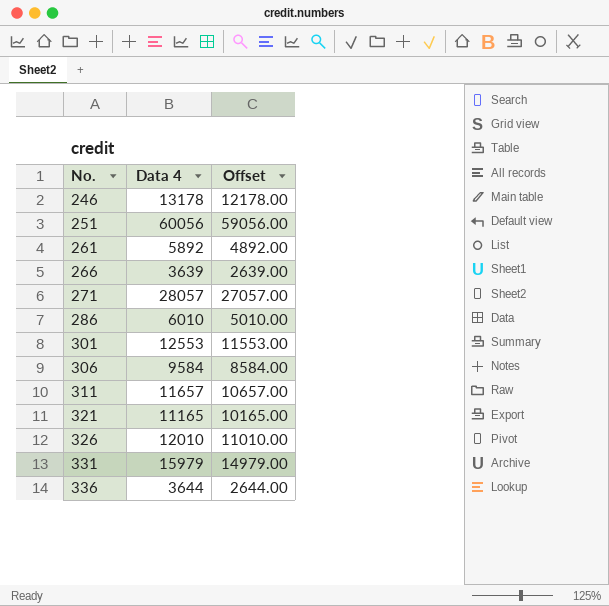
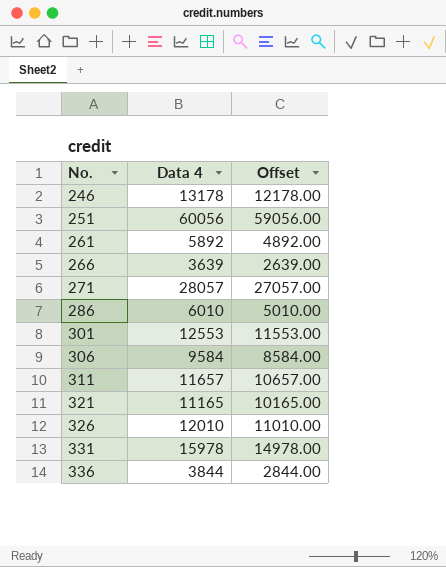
331 | Data 4: 15979 -> 15978
331 | Offset: 14979.00 -> 14978.00
336 | Data 4: 3644 -> 3844
336 | Offset: 2644.00 -> 2844.00

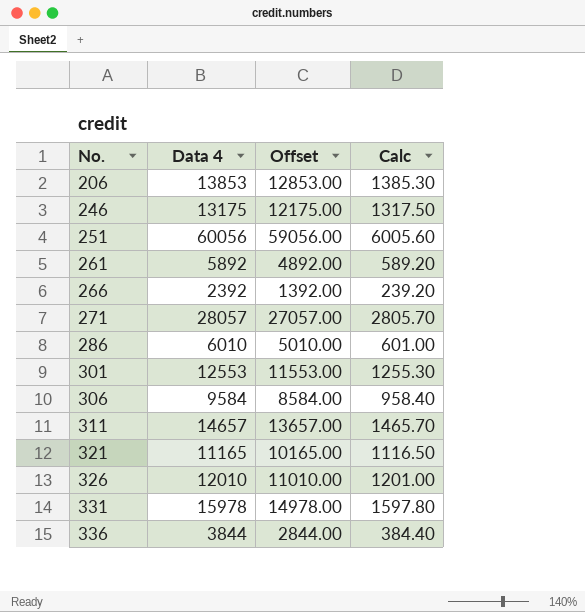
column Calc | formula: none -> [Data 4] * 0.1
row 206: none -> 13853 | 12853.00 | 1385.30
246 | Data 4: 13178 -> 13175
246 | Offset: 12178.00 -> 12175.00
266 | Data 4: 3639 -> 2392
266 | Offset: 2639.00 -> 1392.00
311 | Data 4: 11657 -> 14657
311 | Offset: 10657.00 -> 13657.00

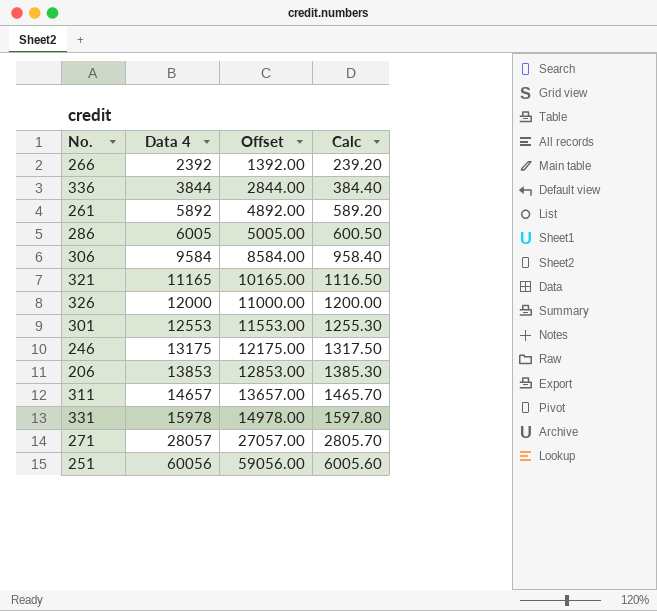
row order: No. ascending -> Data 4 ascending
286 | Data 4: 6010 -> 6005
286 | Offset: 5010.00 -> 5005.00
286 | Calc: 601.00 -> 600.50
326 | Data 4: 12010 -> 12000
326 | Offset: 11010.00 -> 11000.00
326 | Calc: 1201.00 -> 1200.00

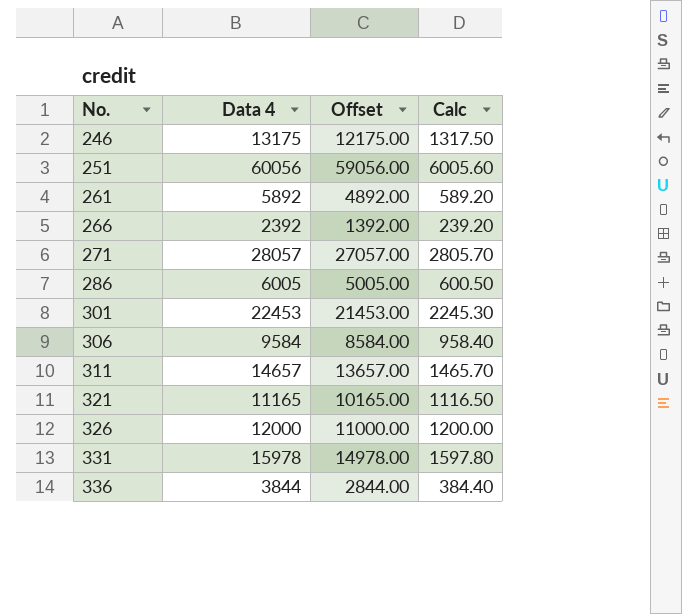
row order: Data 4 ascending -> No. ascending
row 206: 13853 | 12853.00 | 1385.30 -> none
301 | Data 4: 12553 -> 22453
301 | Offset: 11553.00 -> 21453.00
301 | Calc: 1255.30 -> 2245.30

